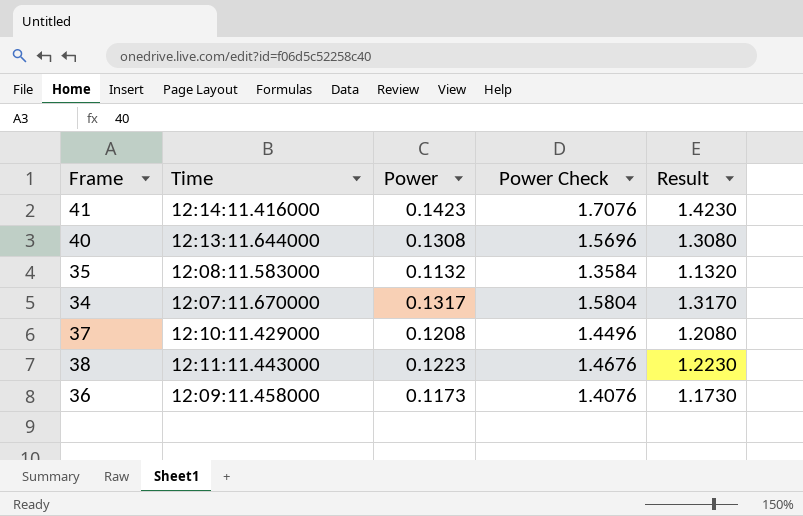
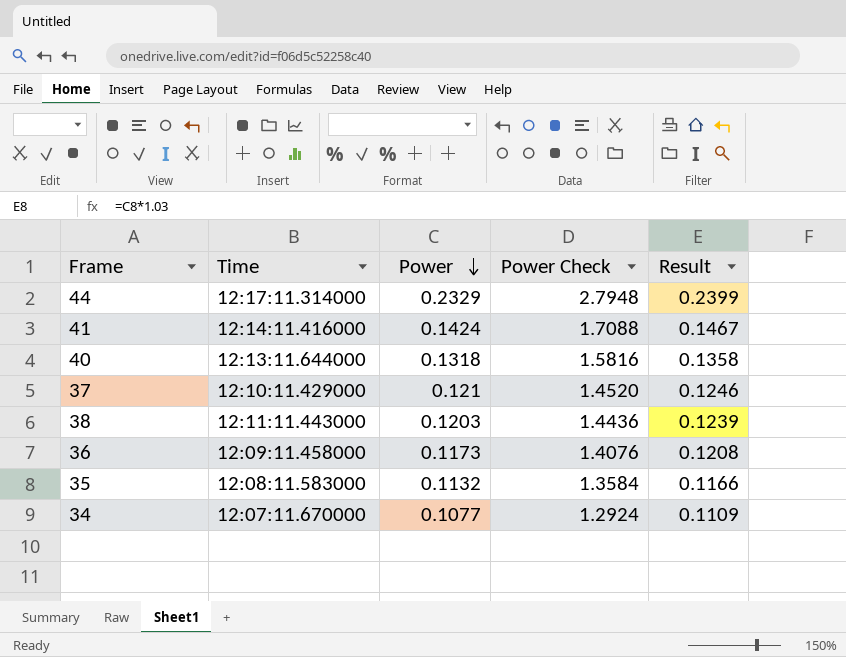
row order: none -> Power descending
column Result | formula: [Power] * 10 -> [Power] * 1.03
row 44: none -> 12:17:11.314000 | 0.2329 | 2.7948 | 0.2399
41 | Power: 0.1423 -> 0.1424
41 | Power Check: 1.7076 -> 1.7088
40 | Power: 0.1308 -> 0.1318
40 | Power Check: 1.5696 -> 1.5816
37 | Power: 0.1208 -> 0.121
37 | Power Check: 1.4496 -> 1.4520
38 | Power: 0.1223 -> 0.1203
38 | Power Check: 1.4676 -> 1.4436
34 | Power: 0.1317 -> 0.1077
34 | Power Check: 1.5804 -> 1.2924

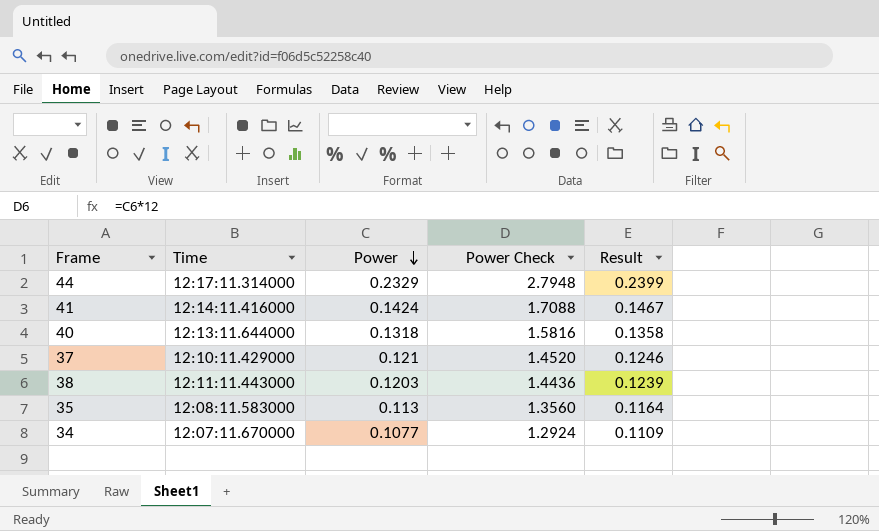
row 36: 12:09:11.458000 | 0.1173 | 1.4076 | 0.1208 -> none
35 | Power: 0.1132 -> 0.113
35 | Power Check: 1.3584 -> 1.3560
35 | Result: 0.1166 -> 0.1164

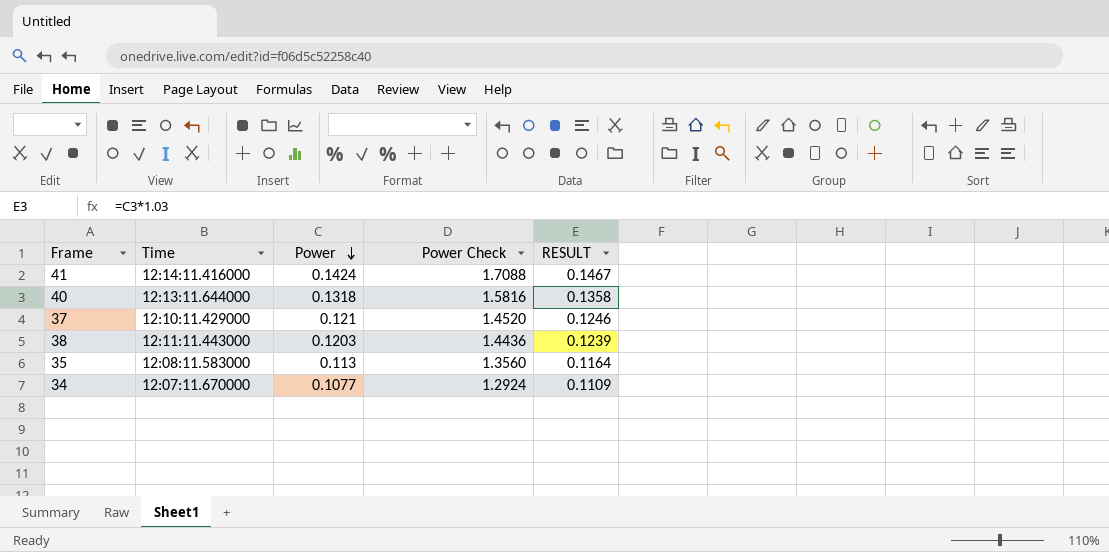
column name: Result -> RESULT
row 44: 12:17:11.314000 | 0.2329 | 2.7948 | 0.2399 -> none

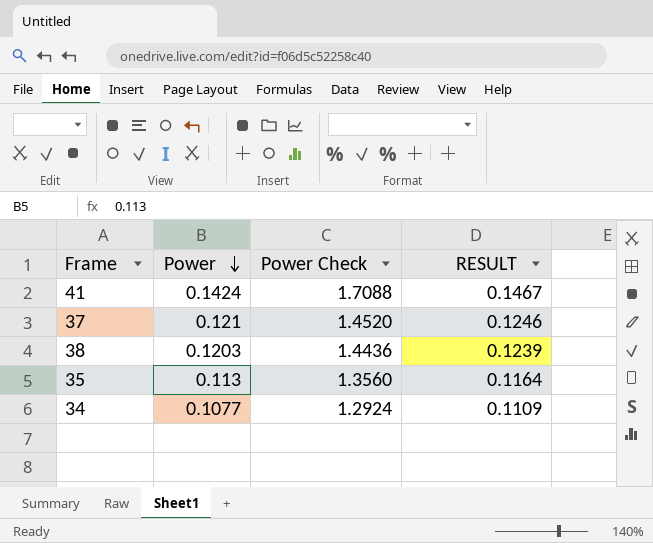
column Time | position: 2 -> none
row 40: 12:13:11.644000 | 0.1318 | 1.5816 | 0.1358 -> none

